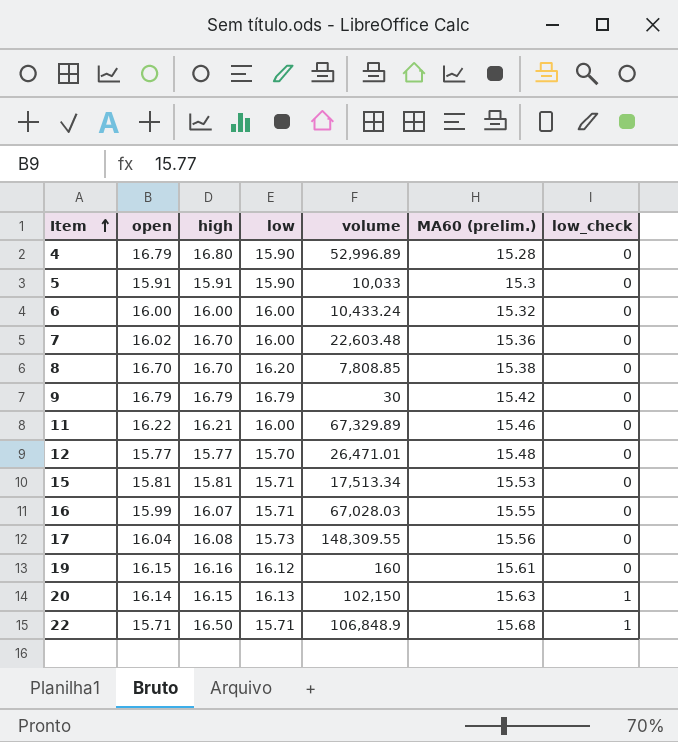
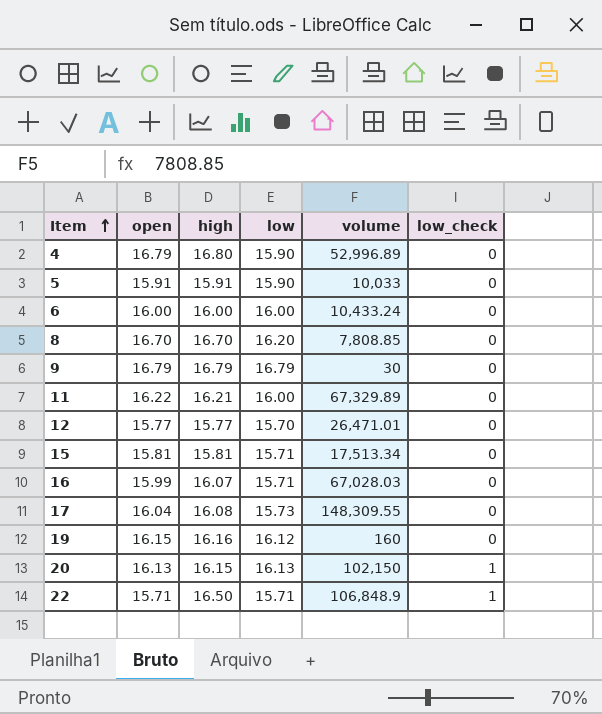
column MA60 (prelim.) | position: 6 -> none
row 7: 16.02 | 16.70 | 16.00 | 22,603.48 | 15.36 | 0 -> none
20 | open: 16.14 -> 16.13

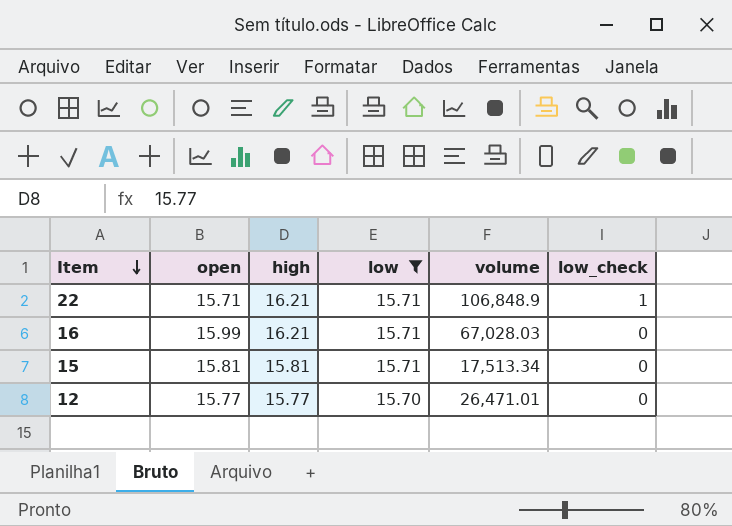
filter: none -> low <= 15.71
row order: Item ascending -> Item descending
22 | high: 16.50 -> 16.21
16 | high: 16.07 -> 16.21

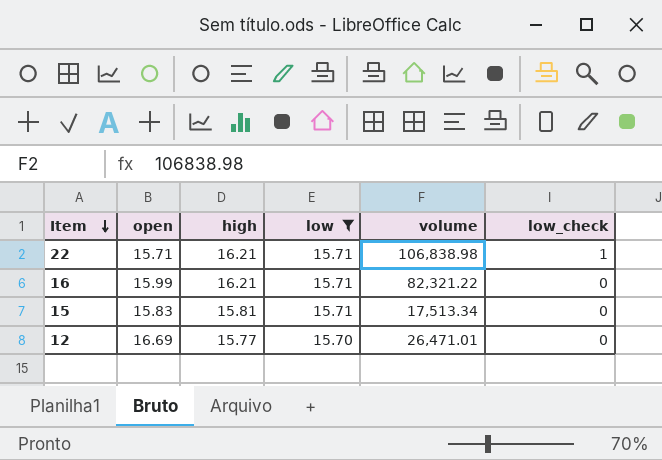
22 | volume: 106,848.9 -> 106,838.98
16 | volume: 67,028.03 -> 82,321.22
15 | open: 15.81 -> 15.83
12 | open: 15.77 -> 16.69

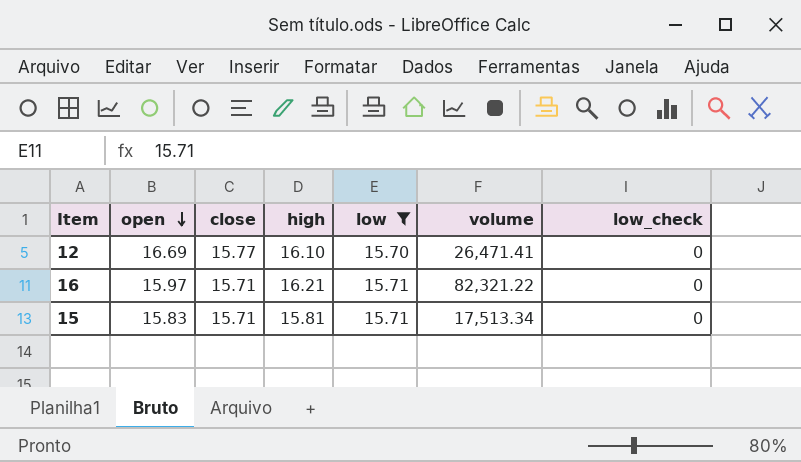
row order: Item descending -> open descending
column close | position: none -> 3
row 22: 15.71 | 16.21 | 15.71 | 106,838.98 | 1 -> none
12 | high: 15.77 -> 16.10
12 | volume: 26,471.01 -> 26,471.41
16 | open: 15.99 -> 15.97

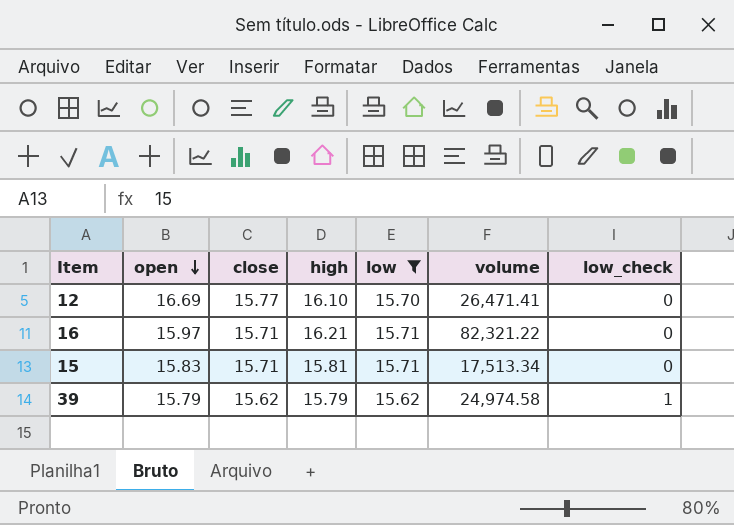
row 39: none -> 15.79 | 15.62 | 15.79 | 15.62 | 24,974.58 | 1

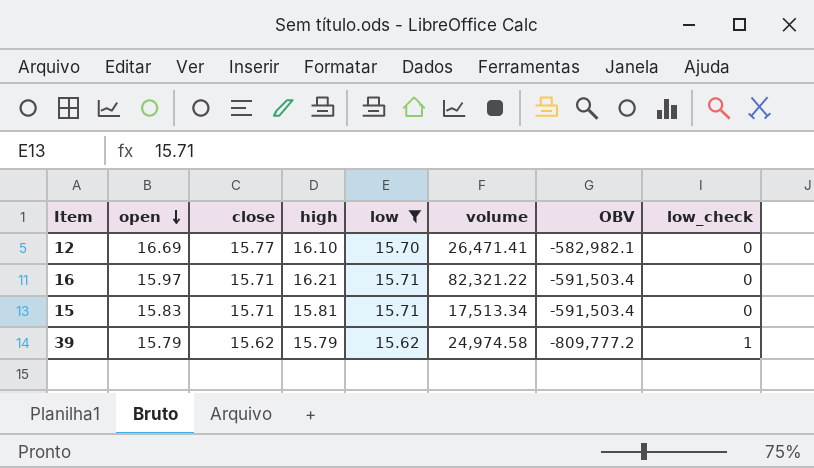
column OBV | position: none -> 7

